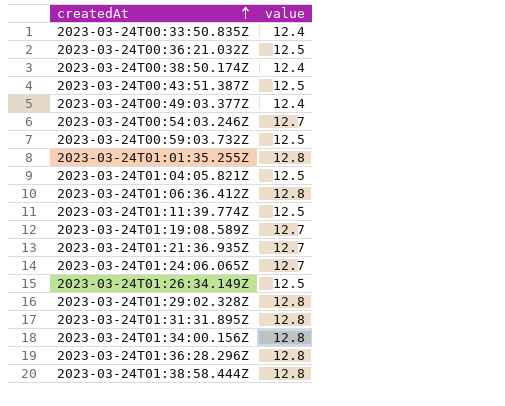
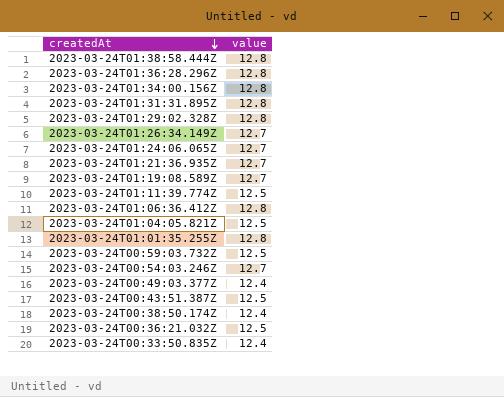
row order: createdAt ascending -> createdAt descending
2023-03-24T01:26:34.149Z | value: 12.5 -> 12.7

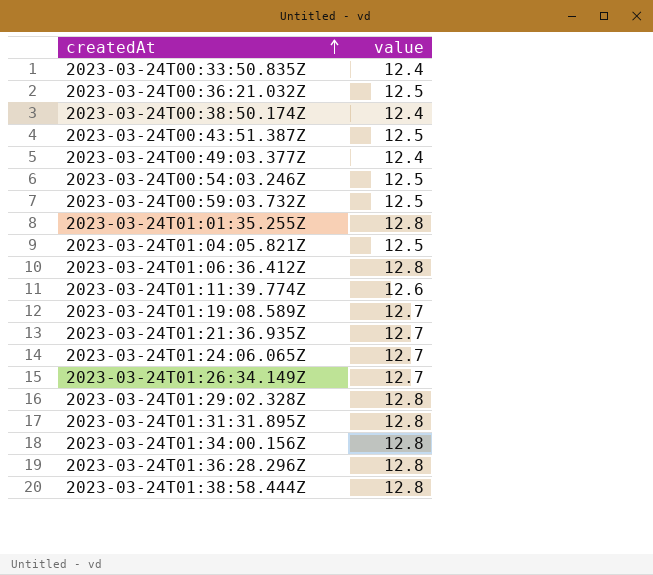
row order: createdAt descending -> createdAt ascending
2023-03-24T00:54:03.246Z | value: 12.7 -> 12.5
2023-03-24T01:11:39.774Z | value: 12.5 -> 12.6

